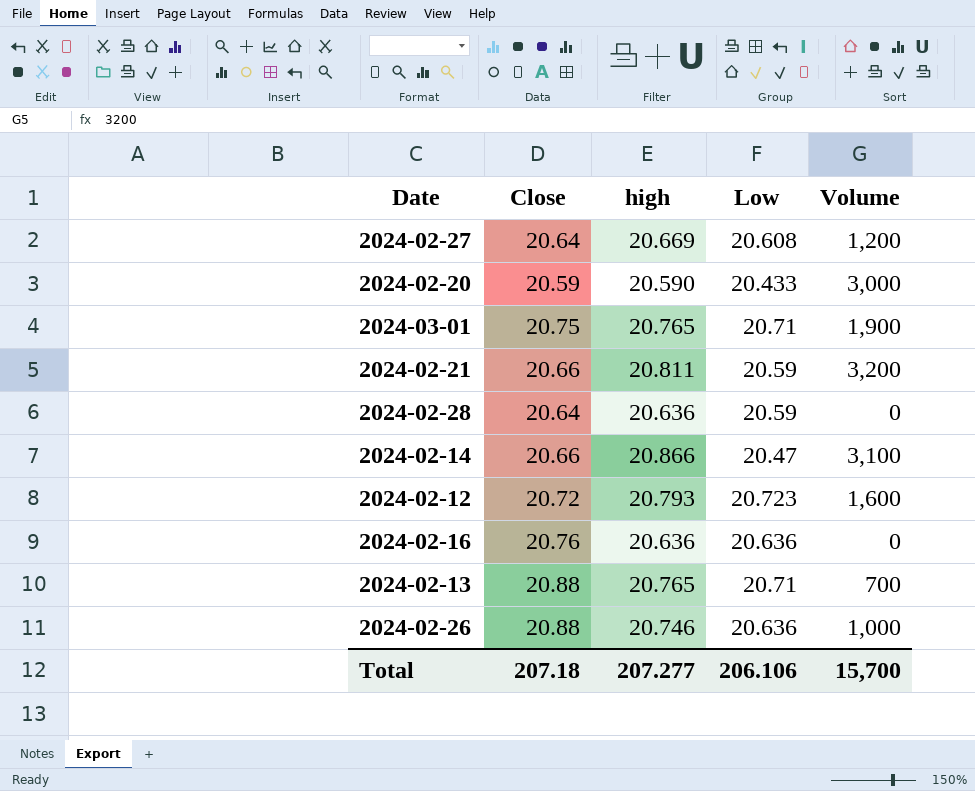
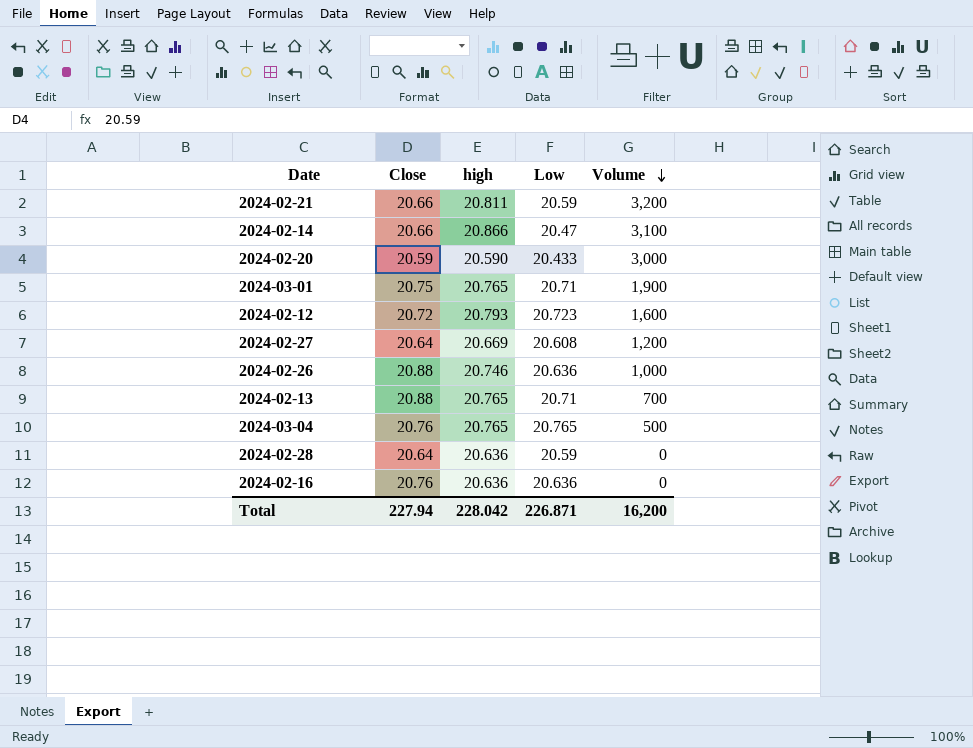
row order: none -> Volume descending
row 2024-03-04: none -> 20.76 | 20.765 | 20.765 | 500
Total | Close: 207.18 -> 227.94
Total | high: 207.277 -> 228.042
Total | Low: 206.106 -> 226.871
Total | Volume: 15,700 -> 16,200

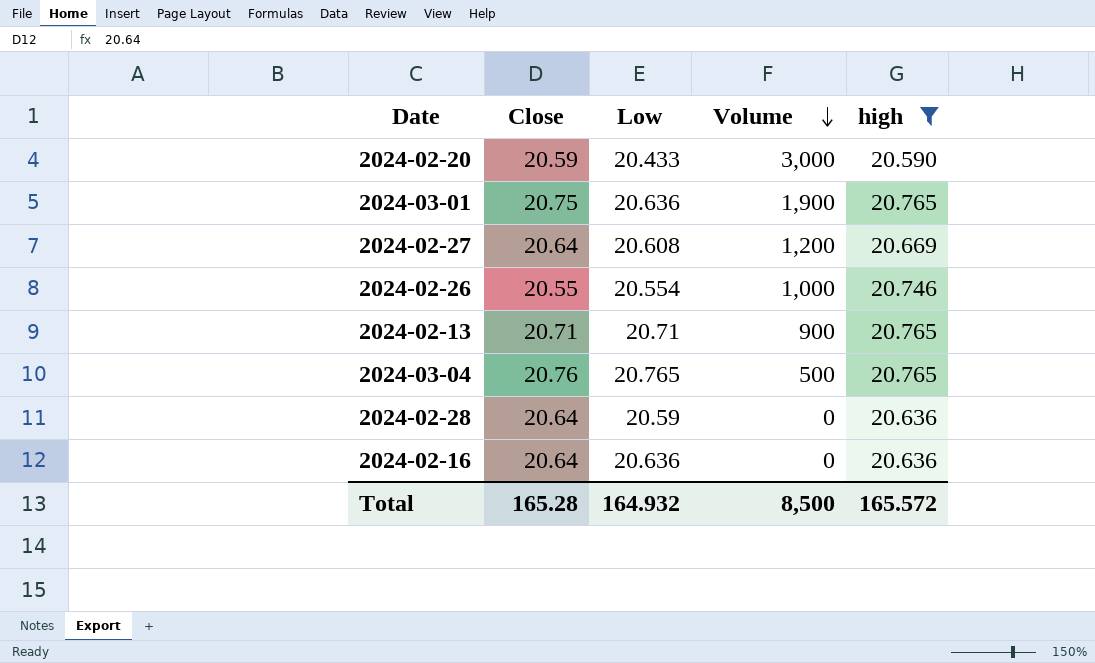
filter: none -> high <= 20.765
column high | position: 3 -> 5
2024-03-01 | Low: 20.71 -> 20.636
2024-02-26 | Close: 20.88 -> 20.55
2024-02-26 | Low: 20.636 -> 20.554
2024-02-13 | Close: 20.88 -> 20.71
2024-02-13 | Volume: 700 -> 900
2024-02-16 | Close: 20.76 -> 20.64
Total | Close: 227.94 -> 165.28
Total | Low: 226.871 -> 164.932
Total | Volume: 16,200 -> 8,500
Total | high: 228.042 -> 165.572

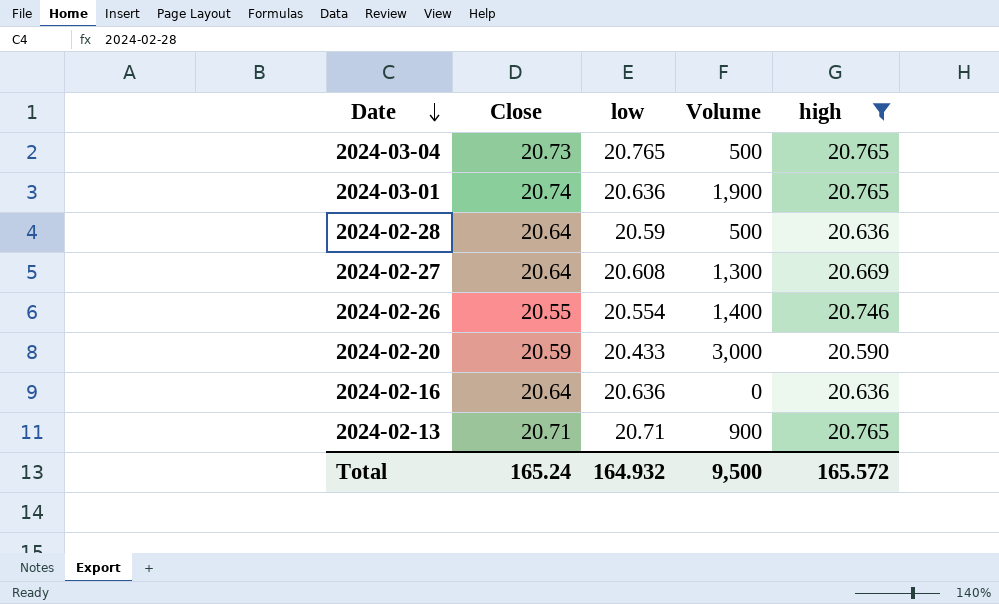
row order: Volume descending -> Date descending
column name: Low -> low
2024-03-04 | Close: 20.76 -> 20.73
2024-03-01 | Close: 20.75 -> 20.74
2024-02-28 | Volume: 0 -> 500
2024-02-27 | Volume: 1,200 -> 1,300
2024-02-26 | Volume: 1,000 -> 1,400
Total | Close: 165.28 -> 165.24
Total | Volume: 8,500 -> 9,500

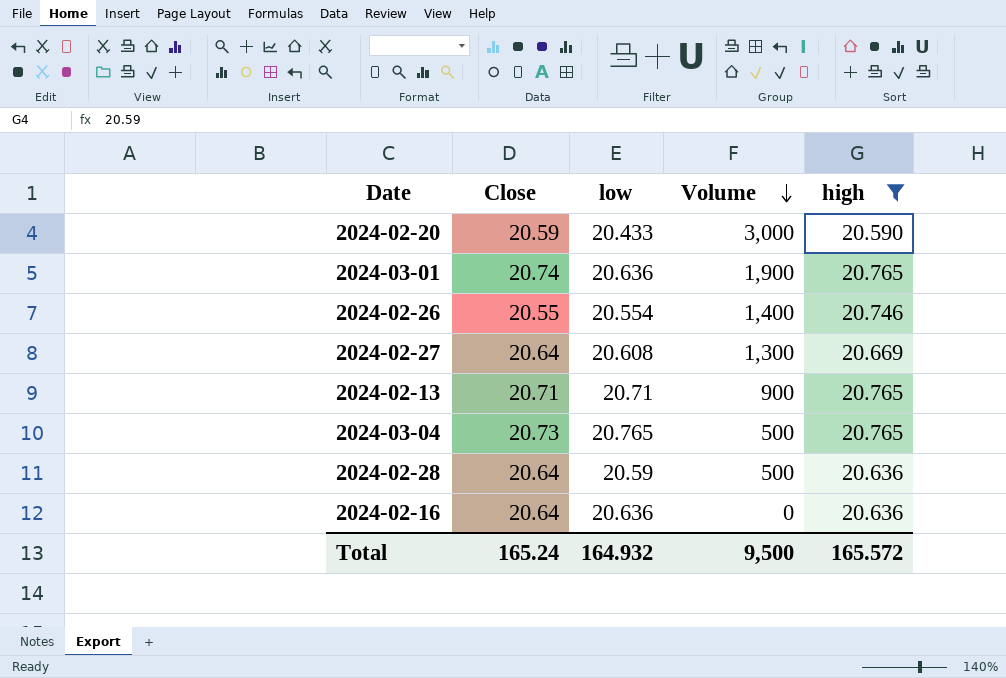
row order: Date descending -> Volume descending

